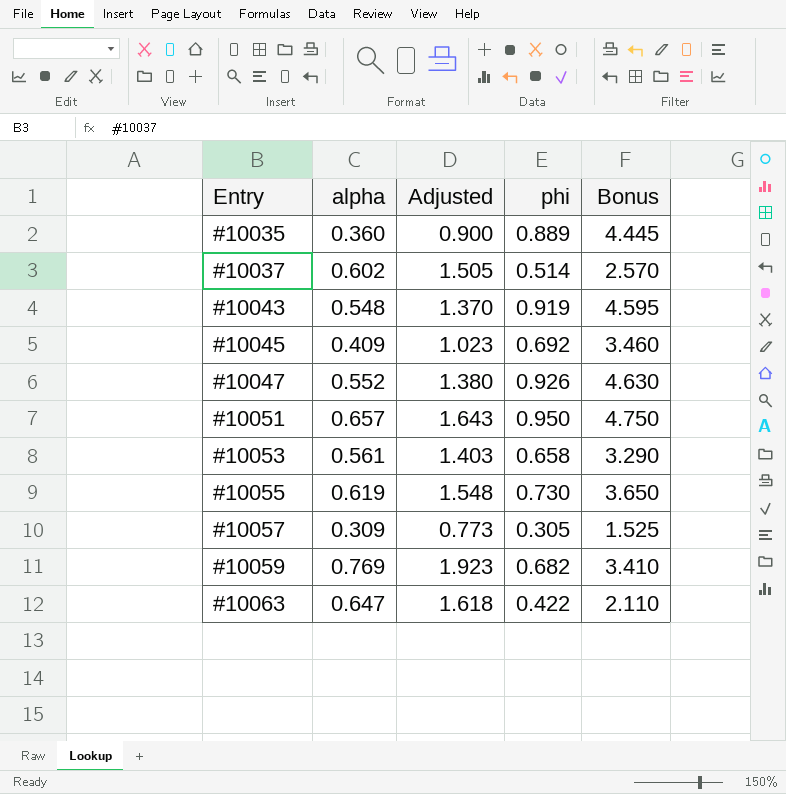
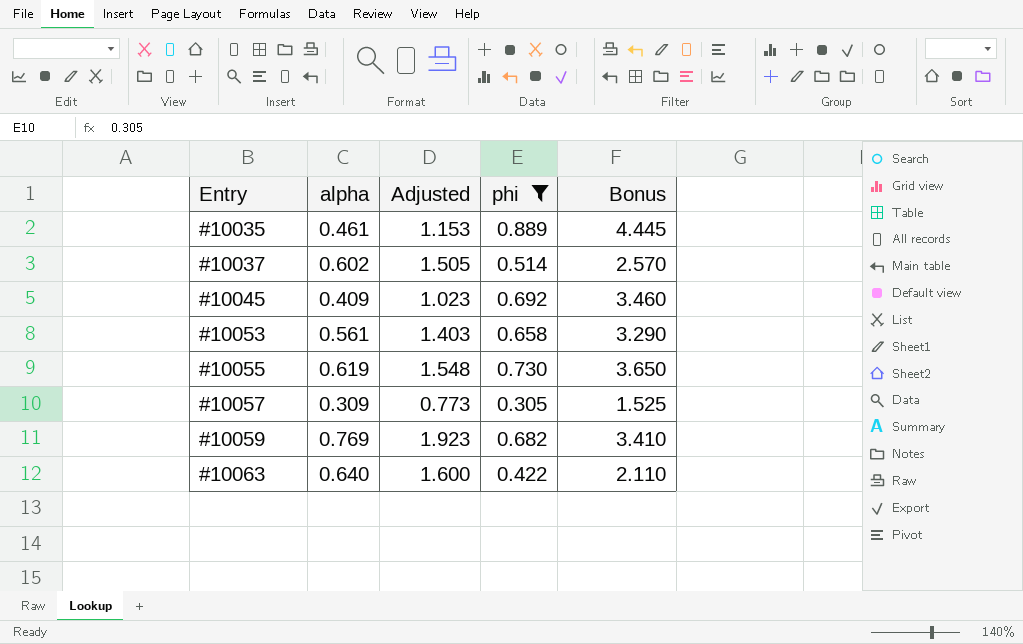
filter: none -> phi <= 0.889
#10035 | alpha: 0.360 -> 0.461
#10035 | Adjusted: 0.900 -> 1.153
#10063 | alpha: 0.647 -> 0.640
#10063 | Adjusted: 1.618 -> 1.600

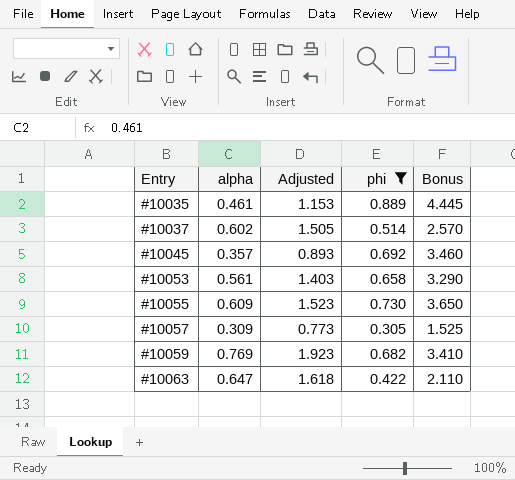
#10045 | alpha: 0.409 -> 0.357
#10045 | Adjusted: 1.023 -> 0.893
#10055 | alpha: 0.619 -> 0.609
#10055 | Adjusted: 1.548 -> 1.523
#10063 | alpha: 0.640 -> 0.647
#10063 | Adjusted: 1.600 -> 1.618

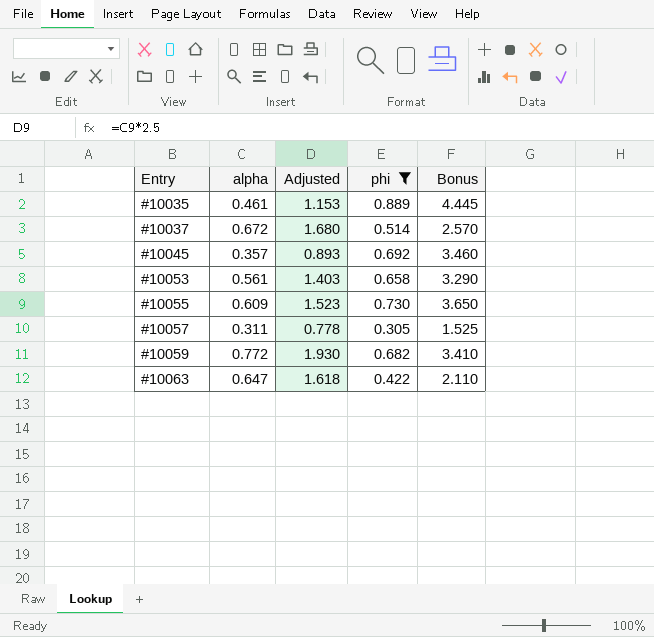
#10037 | alpha: 0.602 -> 0.672
#10037 | Adjusted: 1.505 -> 1.680
#10057 | alpha: 0.309 -> 0.311
#10057 | Adjusted: 0.773 -> 0.778
#10059 | alpha: 0.769 -> 0.772
#10059 | Adjusted: 1.923 -> 1.930

